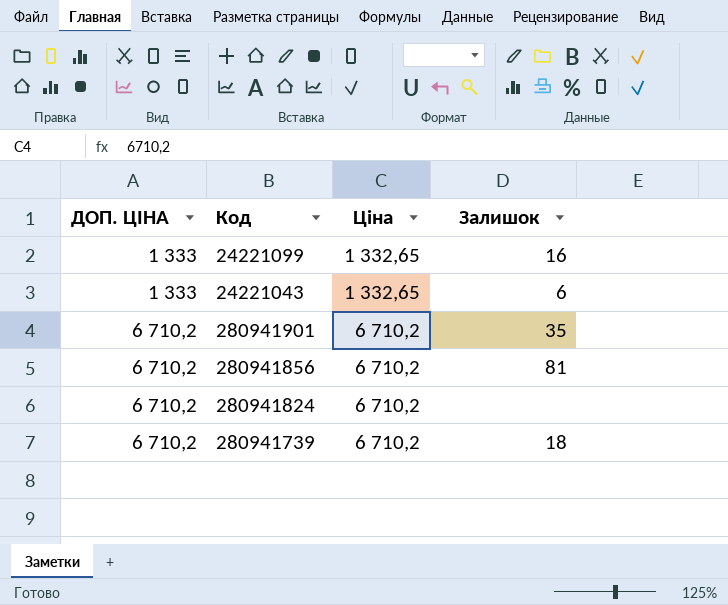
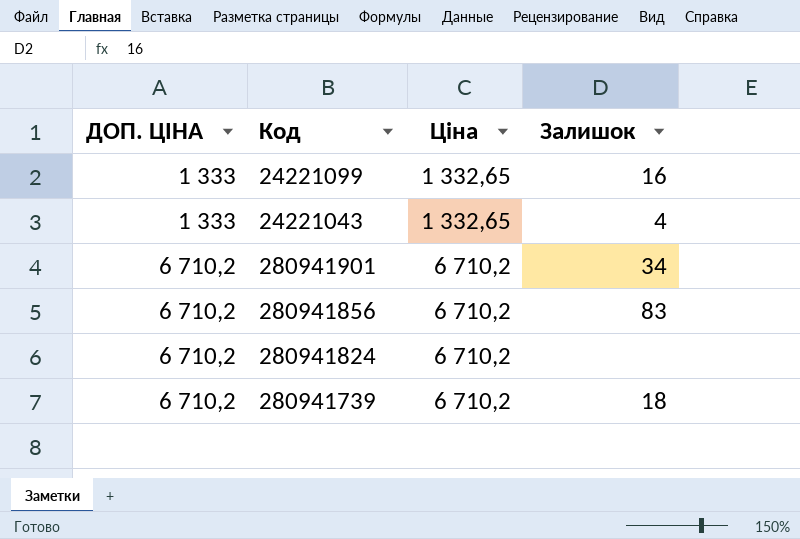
24221043 | Залишок: 6 -> 4
280941901 | Залишок: 35 -> 34
280941856 | Залишок: 81 -> 83

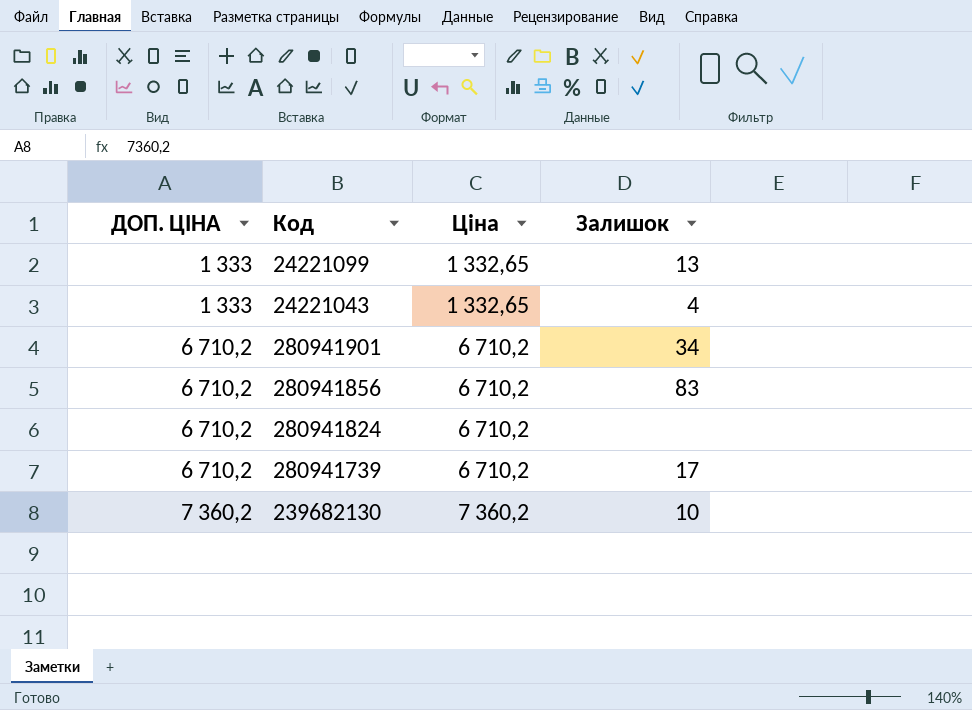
24221099 | Залишок: 16 -> 13
280941739 | Залишок: 18 -> 17
row 239682130: none -> 7 360,2 | 7 360,2 | 10

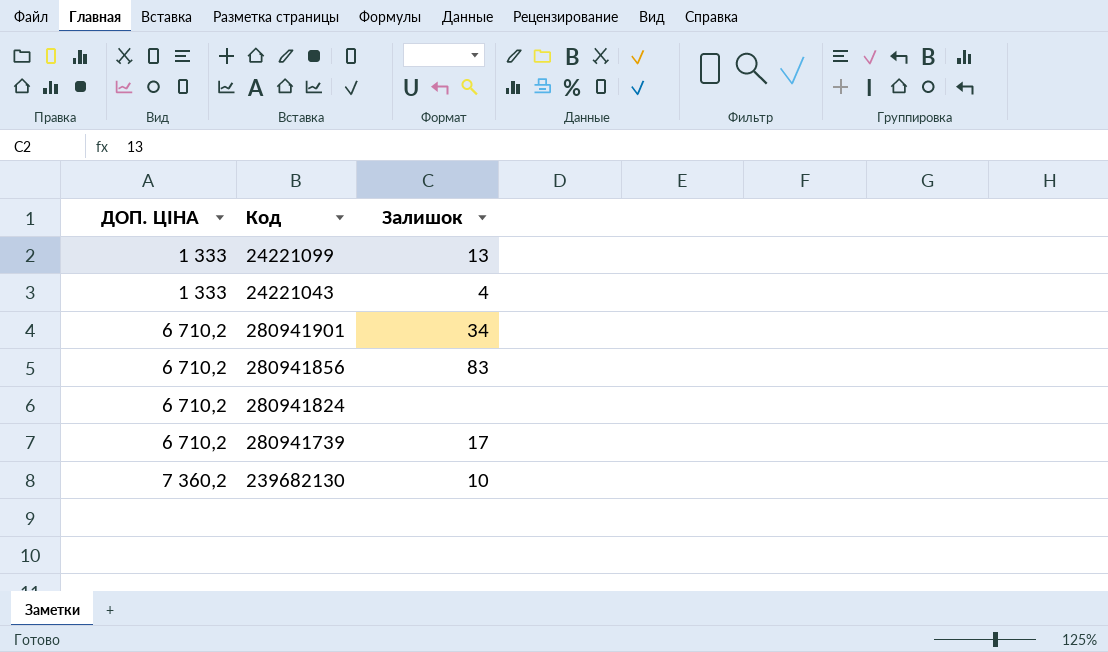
column Ціна | position: 3 -> none

